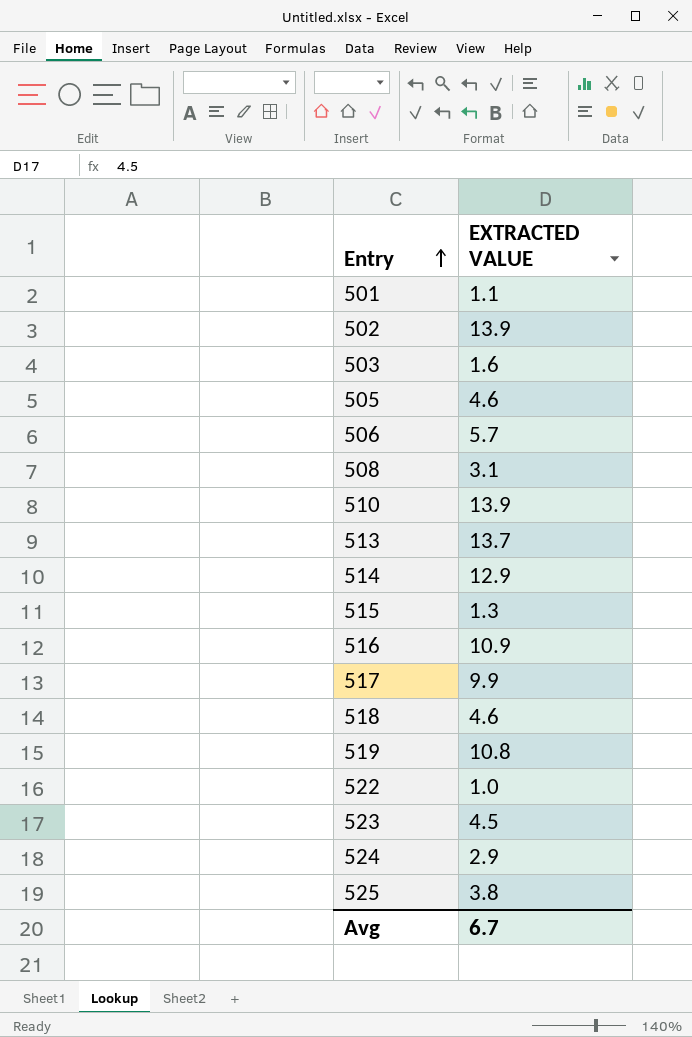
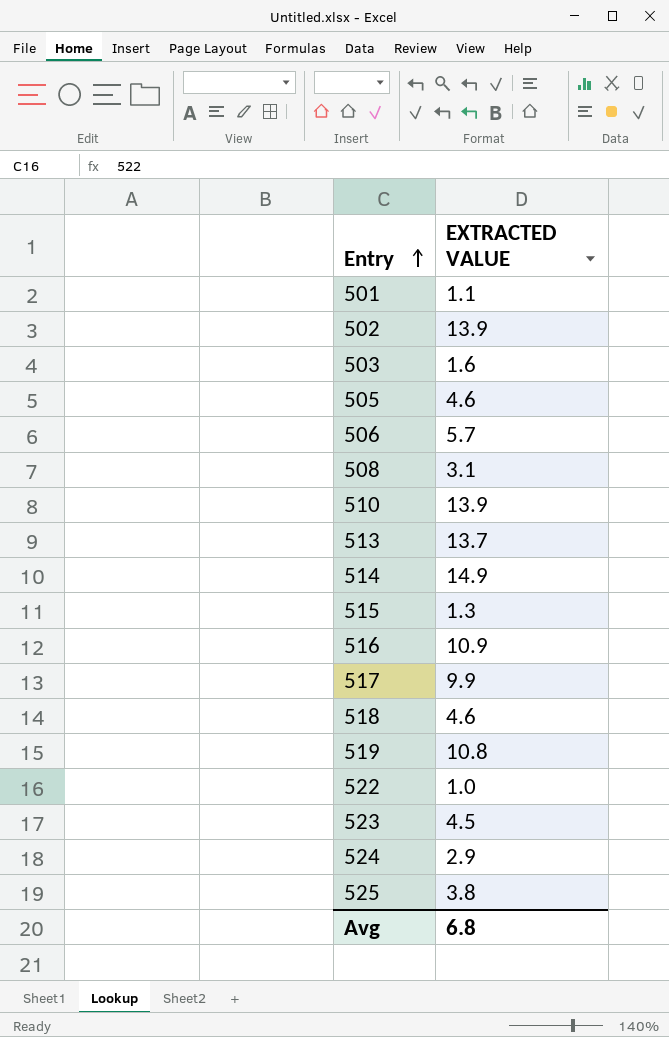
514 | EXTRACTED VALUE: 12.9 -> 14.9
Avg | EXTRACTED VALUE: 6.7 -> 6.8

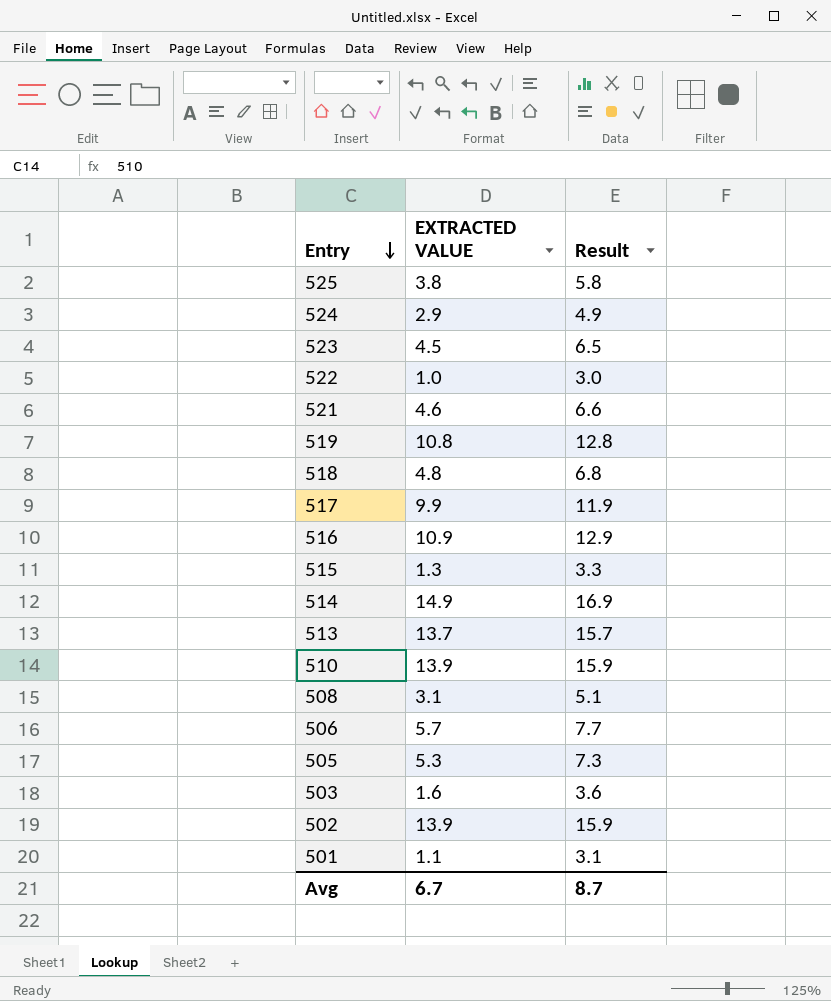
row order: Entry ascending -> Entry descending
column Result | formula: none -> [EXTRACTED VALUE] + 2
row 521: none -> 4.6 | 6.6
518 | EXTRACTED VALUE: 4.6 -> 4.8
505 | EXTRACTED VALUE: 4.6 -> 5.3
Avg | EXTRACTED VALUE: 6.8 -> 6.7

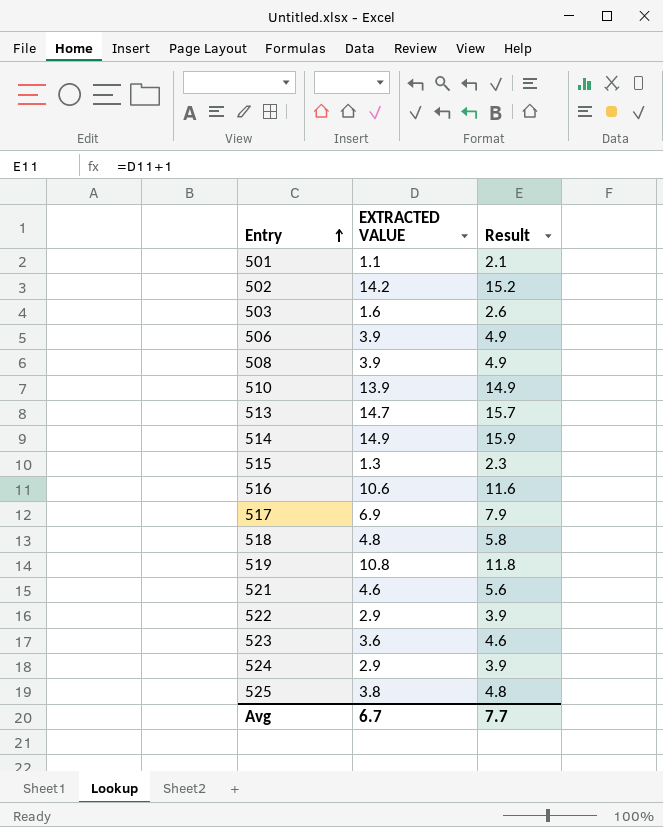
row order: Entry descending -> Entry ascending
column Result | formula: [EXTRACTED VALUE] + 2 -> [EXTRACTED VALUE] + 1
row 505: 5.3 | 7.3 -> none
502 | EXTRACTED VALUE: 13.9 -> 14.2
506 | EXTRACTED VALUE: 5.7 -> 3.9
508 | EXTRACTED VALUE: 3.1 -> 3.9
513 | EXTRACTED VALUE: 13.7 -> 14.7
516 | EXTRACTED VALUE: 10.9 -> 10.6
517 | EXTRACTED VALUE: 9.9 -> 6.9
522 | EXTRACTED VALUE: 1.0 -> 2.9
523 | EXTRACTED VALUE: 4.5 -> 3.6
Avg | Result: 8.7 -> 7.7

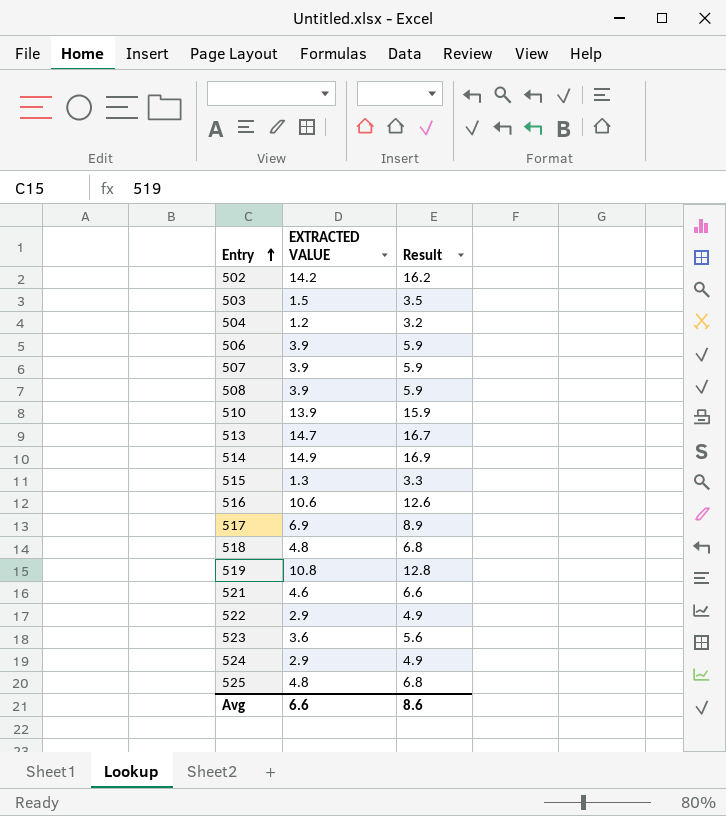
column Result | formula: [EXTRACTED VALUE] + 1 -> [EXTRACTED VALUE] + 2
row 501: 1.1 | 2.1 -> none
503 | EXTRACTED VALUE: 1.6 -> 1.5
row 504: none -> 1.2 | 3.2
row 507: none -> 3.9 | 5.9
525 | EXTRACTED VALUE: 3.8 -> 4.8
Avg | EXTRACTED VALUE: 6.7 -> 6.6
Avg | Result: 7.7 -> 8.6

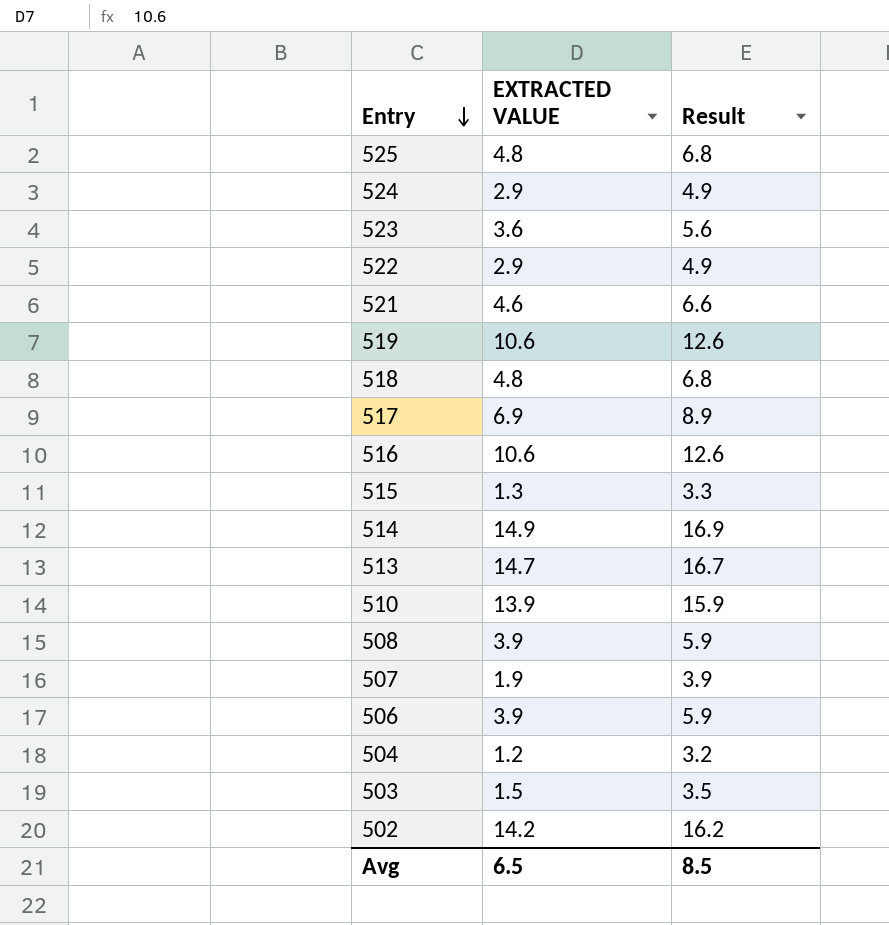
row order: Entry ascending -> Entry descending
519 | EXTRACTED VALUE: 10.8 -> 10.6
519 | Result: 12.8 -> 12.6
507 | EXTRACTED VALUE: 3.9 -> 1.9
507 | Result: 5.9 -> 3.9
Avg | EXTRACTED VALUE: 6.6 -> 6.5
Avg | Result: 8.6 -> 8.5

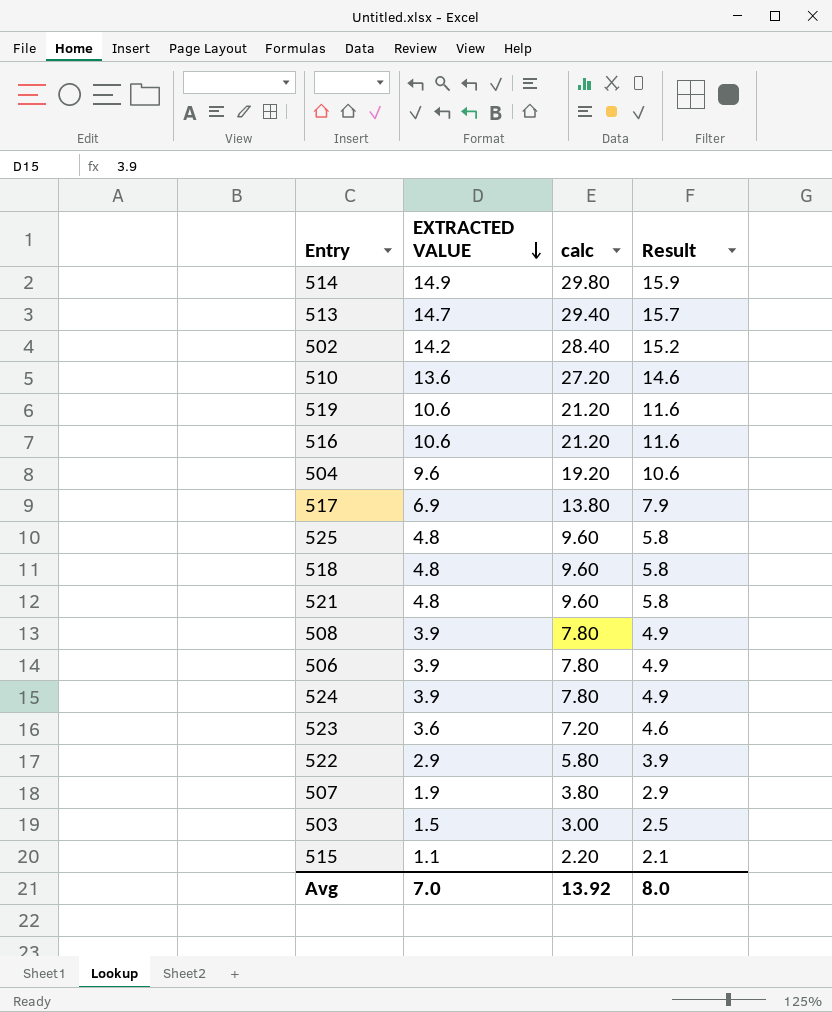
row order: Entry descending -> EXTRACTED VALUE descending
column calc | formula: none -> [EXTRACTED VALUE] * 2
column Result | formula: [EXTRACTED VALUE] + 2 -> [EXTRACTED VALUE] + 1
510 | EXTRACTED VALUE: 13.9 -> 13.6
504 | EXTRACTED VALUE: 1.2 -> 9.6
521 | EXTRACTED VALUE: 4.6 -> 4.8
524 | EXTRACTED VALUE: 2.9 -> 3.9
515 | EXTRACTED VALUE: 1.3 -> 1.1
Avg | EXTRACTED VALUE: 6.5 -> 7.0
Avg | Result: 8.5 -> 8.0

